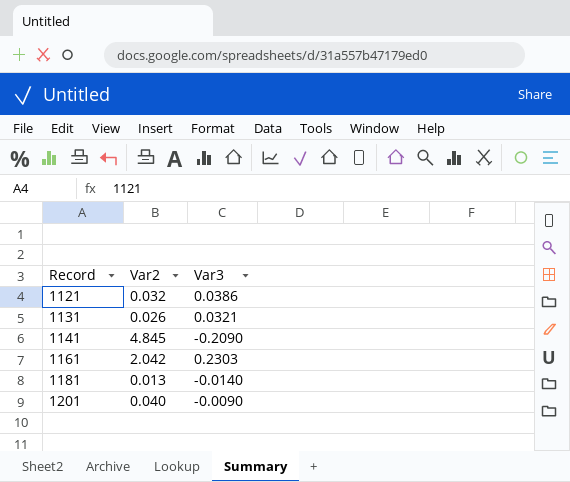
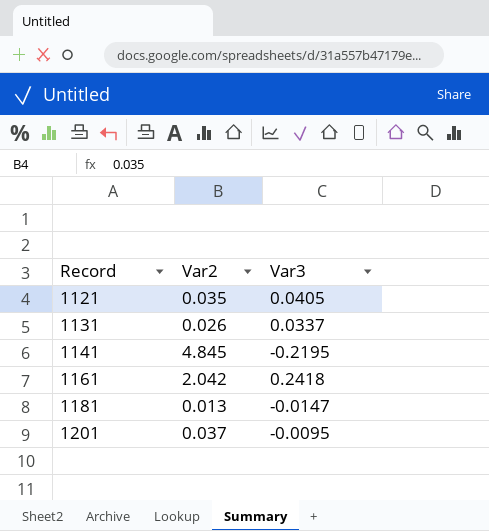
1121 | Var2: 0.032 -> 0.035
1121 | Var3: 0.0386 -> 0.0405
1131 | Var3: 0.0321 -> 0.0337
1141 | Var3: -0.2090 -> -0.2195
1161 | Var3: 0.2303 -> 0.2418
1181 | Var3: -0.0140 -> -0.0147
1201 | Var2: 0.040 -> 0.037
1201 | Var3: -0.0090 -> -0.0095

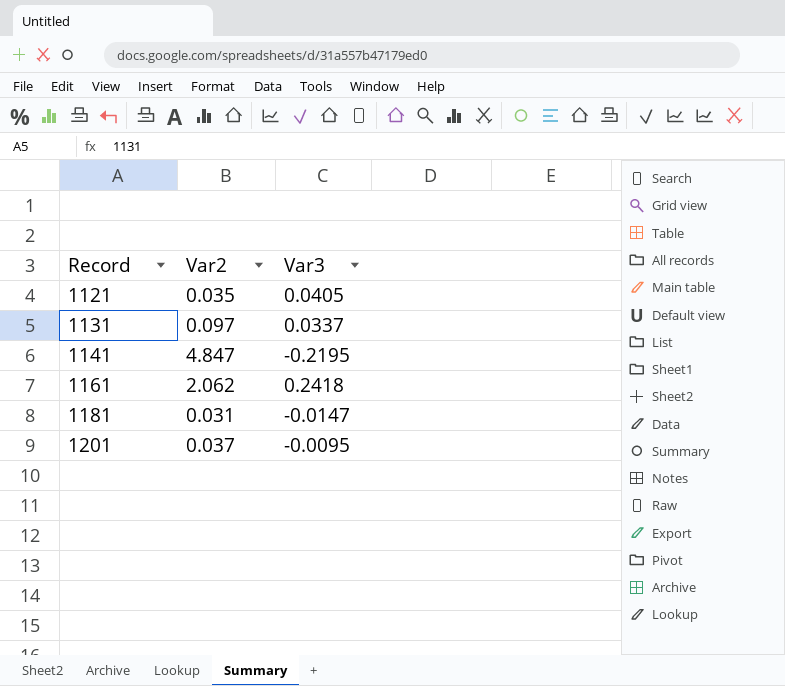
1131 | Var2: 0.026 -> 0.097
1141 | Var2: 4.845 -> 4.847
1161 | Var2: 2.042 -> 2.062
1181 | Var2: 0.013 -> 0.031

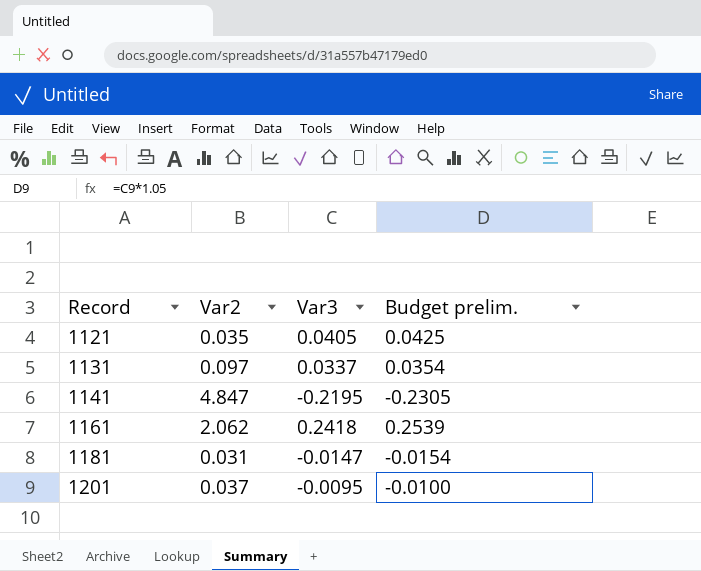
column Budget prelim. | formula: none -> [Var3] * 1.05

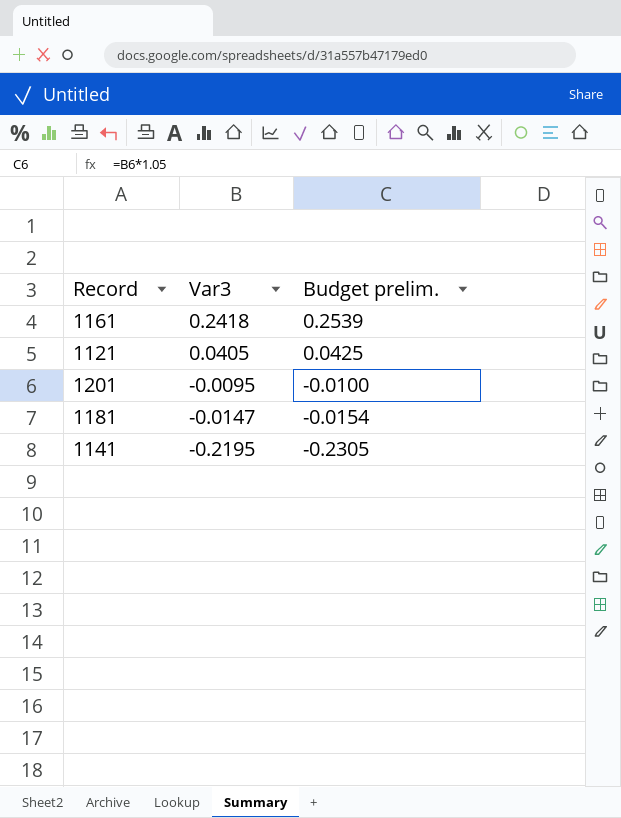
row order: Record ascending -> Var3 descending
column Var2 | position: 2 -> none
row 1131: 0.097 | 0.0337 | 0.0354 -> none

